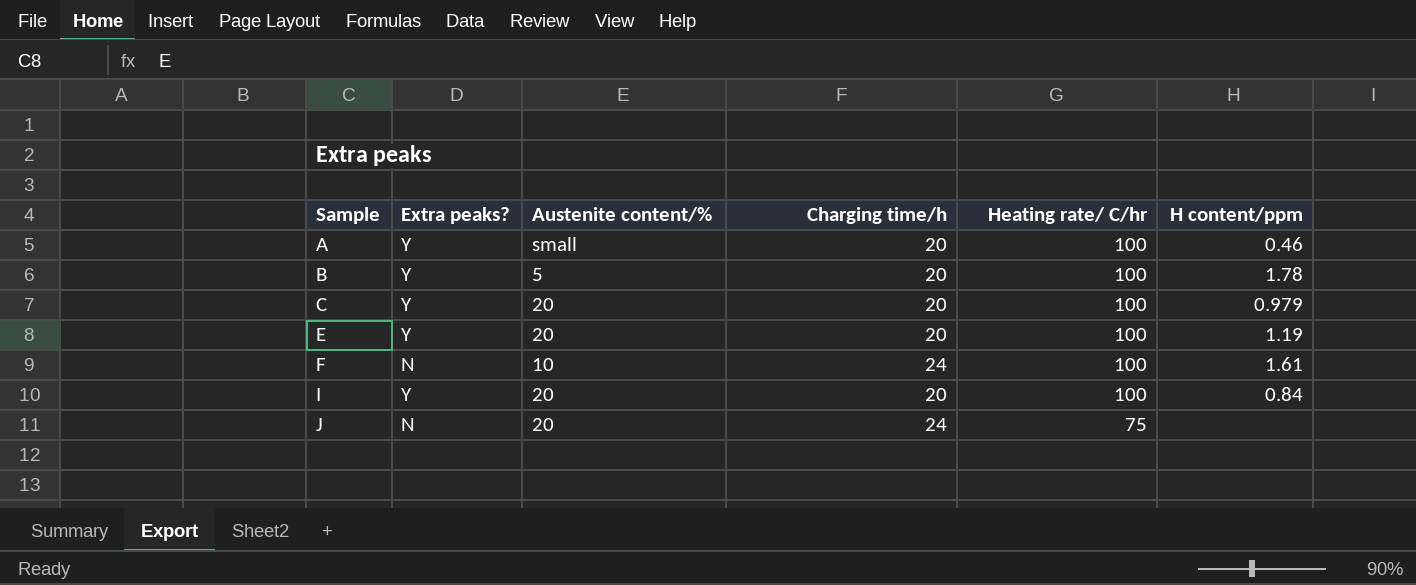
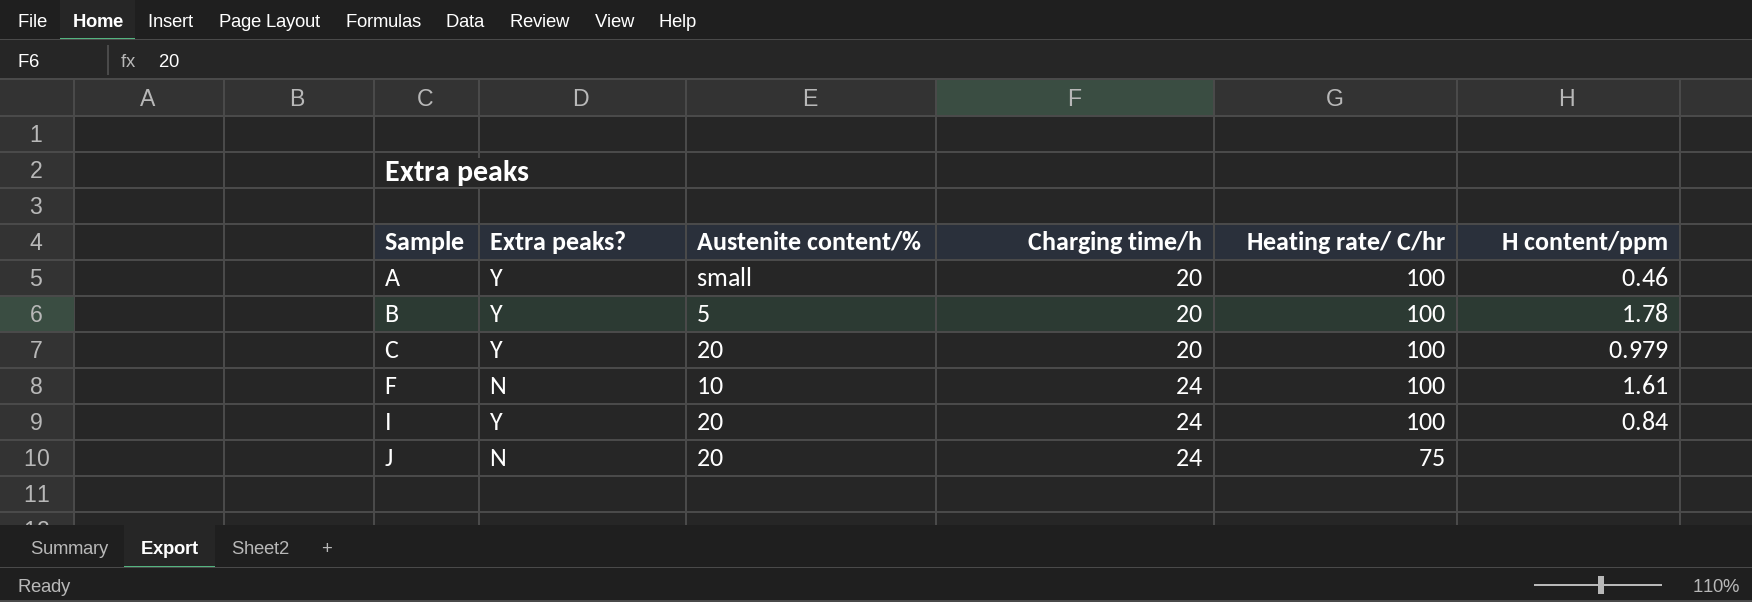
row E: Y | 20 | 20 | 100 | 1.19 -> none
I | Charging time/h: 20 -> 24

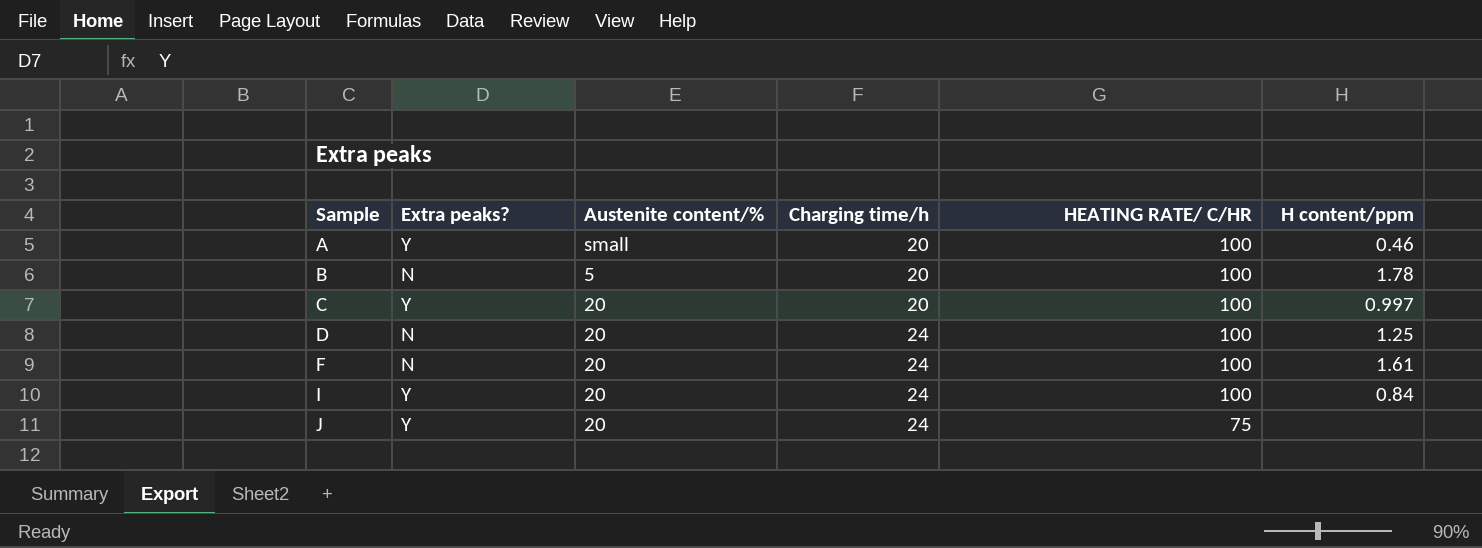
column name: Heating rate/ C/hr -> HEATING RATE/ C/HR
B | Extra peaks?: Y -> N
C | H content/ppm: 0.979 -> 0.997
row D: none -> N | 20 | 24 | 100 | 1.25
F | Austenite content/%: 10 -> 20
J | Extra peaks?: N -> Y

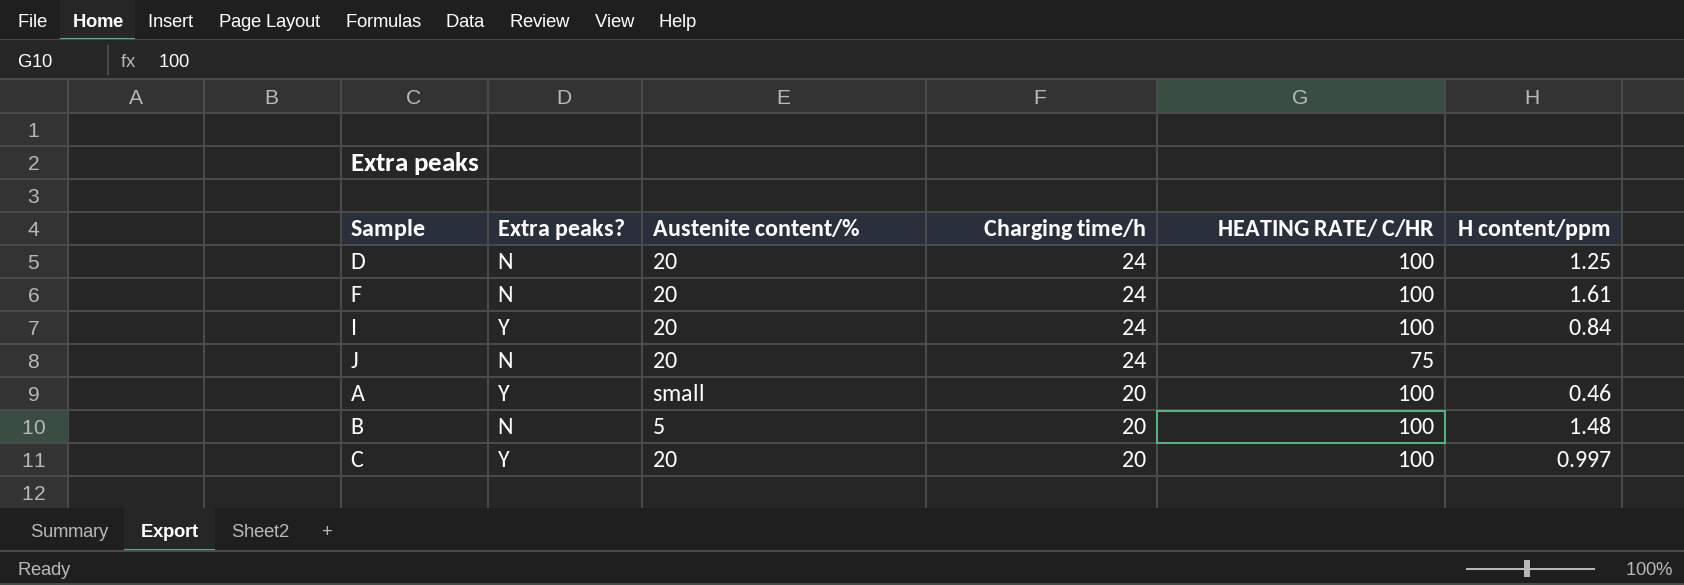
row order: Sample ascending -> Charging time/h descending
J | Extra peaks?: Y -> N
B | H content/ppm: 1.78 -> 1.48

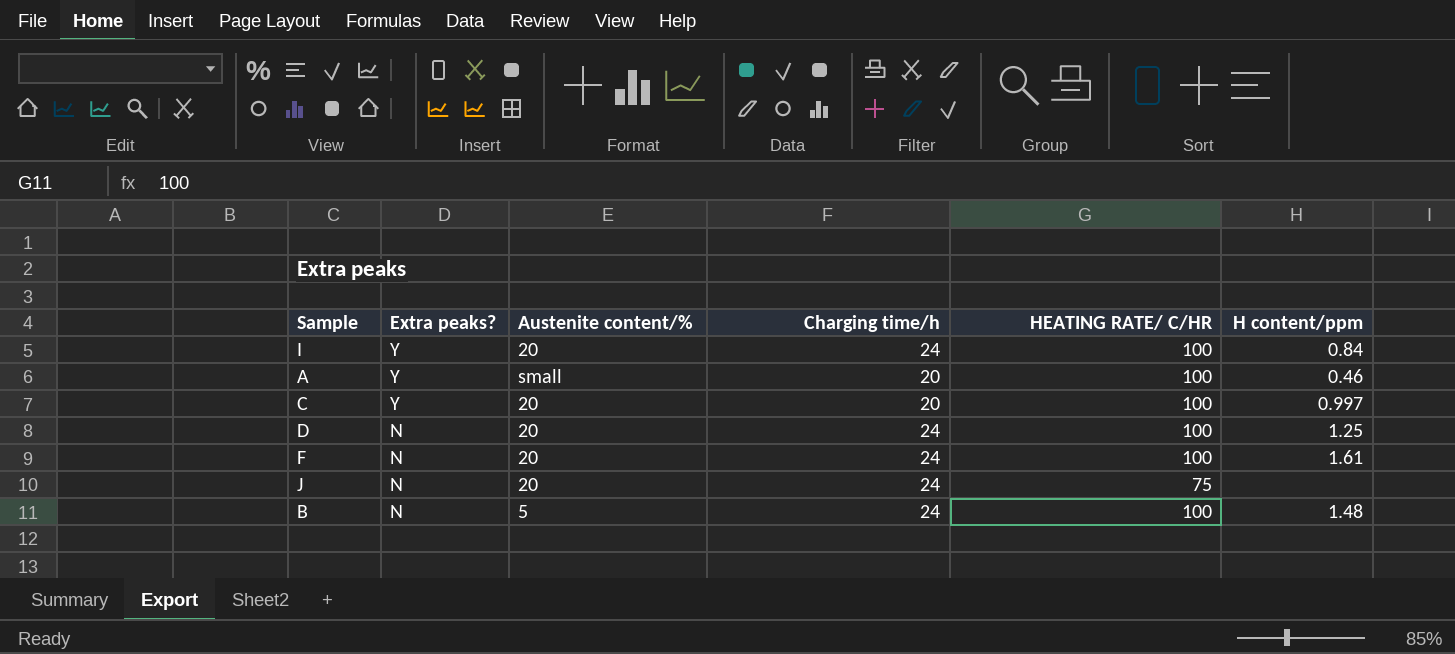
row order: Charging time/h descending -> Extra peaks? descending
B | Charging time/h: 20 -> 24

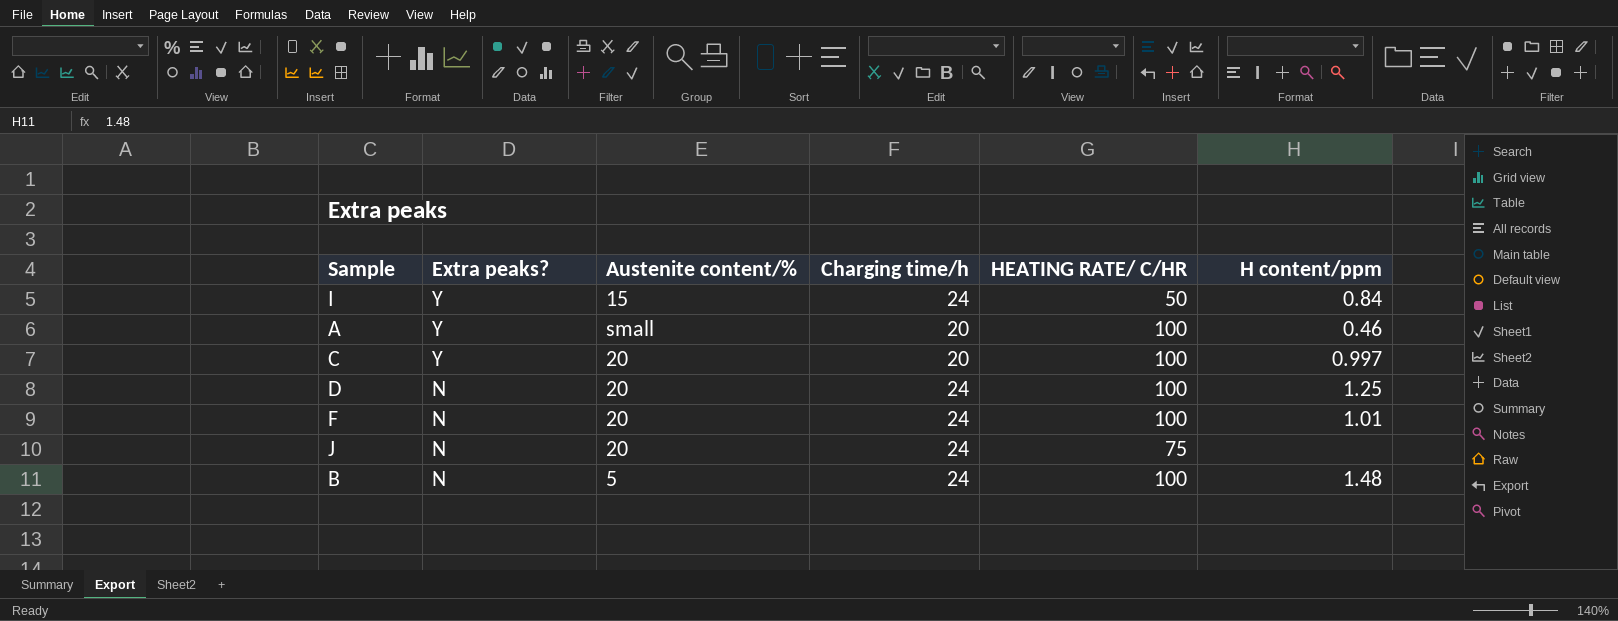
I | Austenite content/%: 20 -> 15
I | HEATING RATE/ C/HR: 100 -> 50
F | H content/ppm: 1.61 -> 1.01

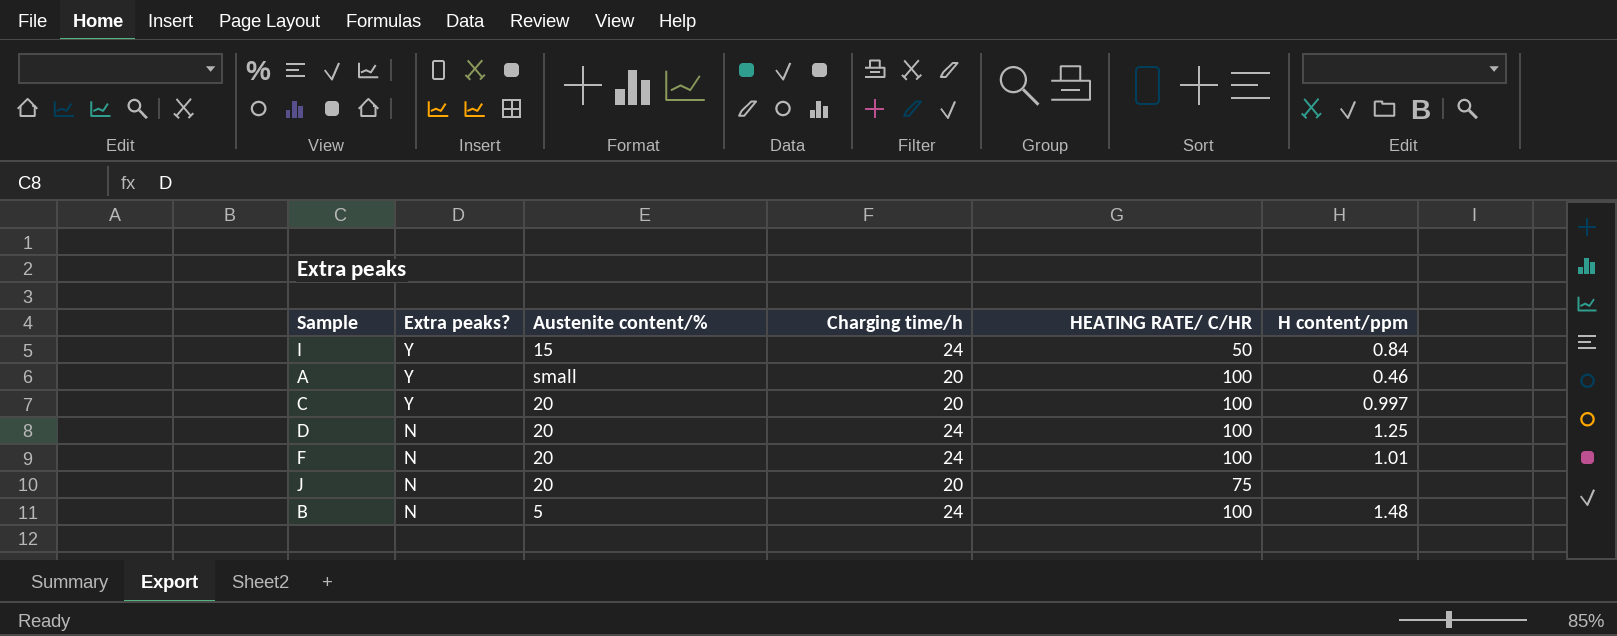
J | Charging time/h: 24 -> 20

